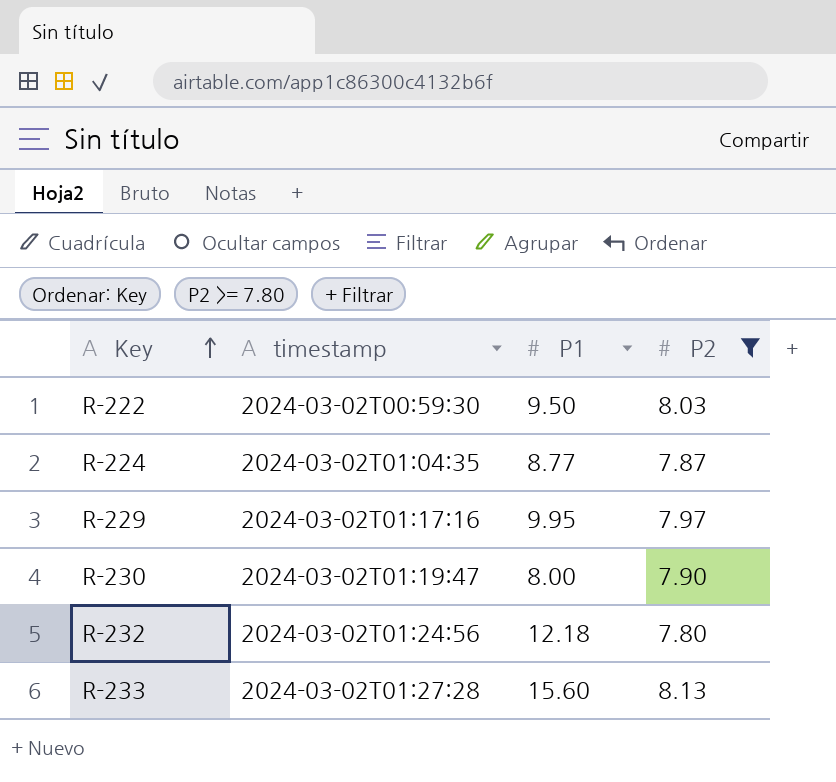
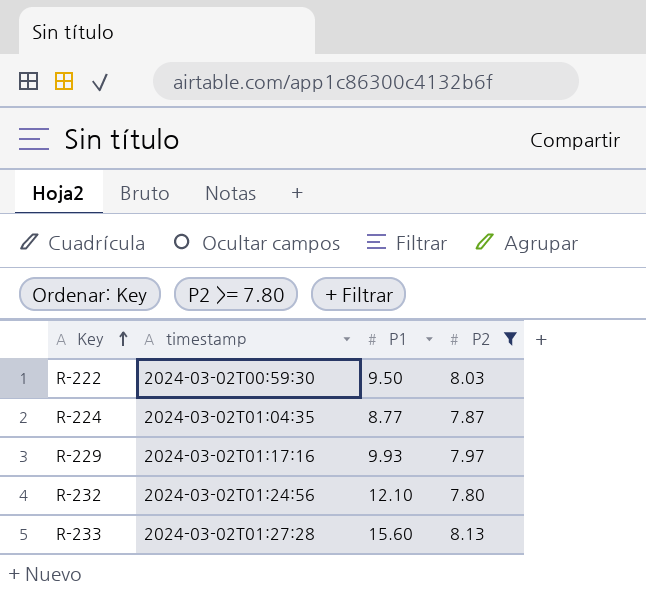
row R-230: 2024-03-02T01:19:47 | 8.00 | 7.90 -> none
R-229 | P1: 9.95 -> 9.93
R-232 | P1: 12.18 -> 12.10

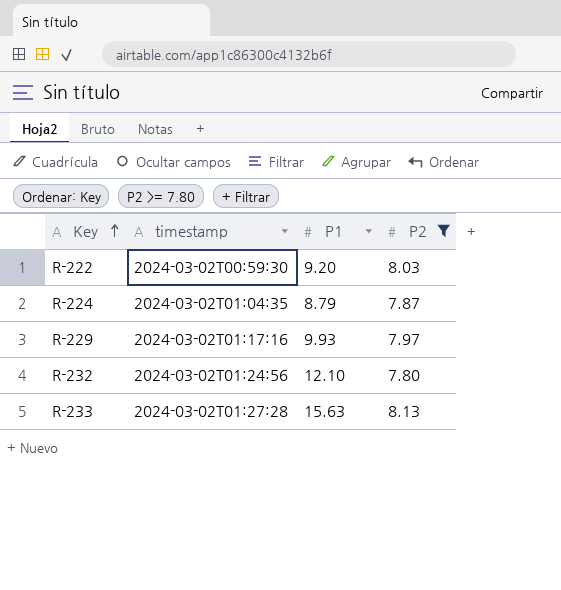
R-222 | P1: 9.50 -> 9.20
R-224 | P1: 8.77 -> 8.79
R-233 | P1: 15.60 -> 15.63

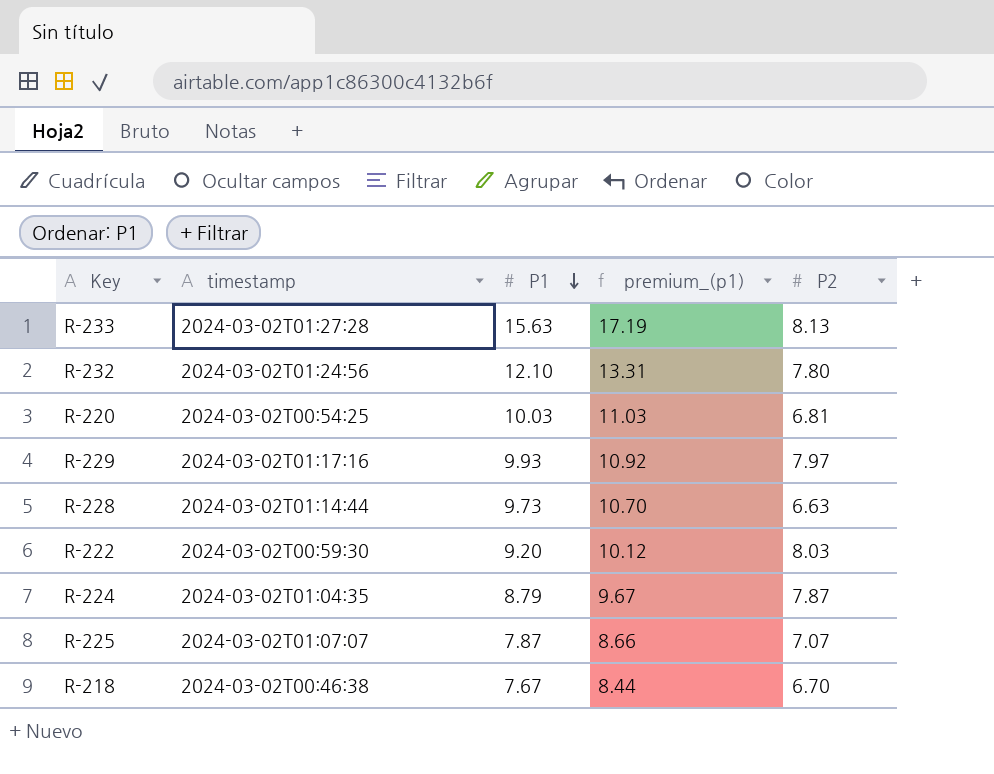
filter: P2 >= 7.80 -> none
row order: Key ascending -> P1 descending
column premium_(p1) | formula: none -> [P1] * 1.1

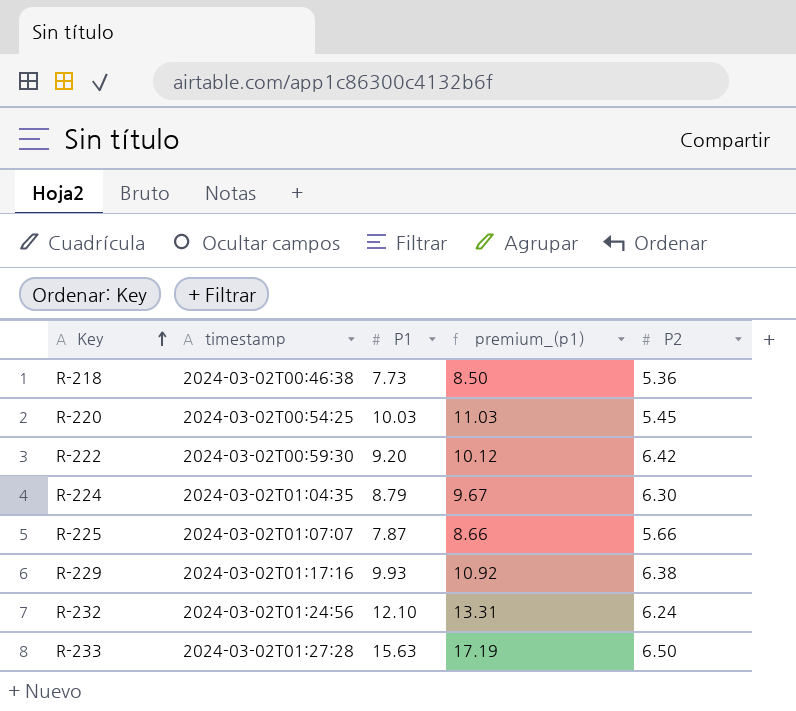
row order: P1 descending -> Key ascending
row R-228: 2024-03-02T01:14:44 | 9.73 | 10.70 | 6.63 -> none
R-218 | P1: 7.67 -> 7.73
R-218 | premium_(p1): 8.44 -> 8.50
R-218 | P2: 6.70 -> 5.36
R-220 | P2: 6.81 -> 5.45
R-222 | P2: 8.03 -> 6.42
R-224 | P2: 7.87 -> 6.30
R-225 | P2: 7.07 -> 5.66
R-229 | P2: 7.97 -> 6.38
R-232 | P2: 7.80 -> 6.24
R-233 | P2: 8.13 -> 6.50

